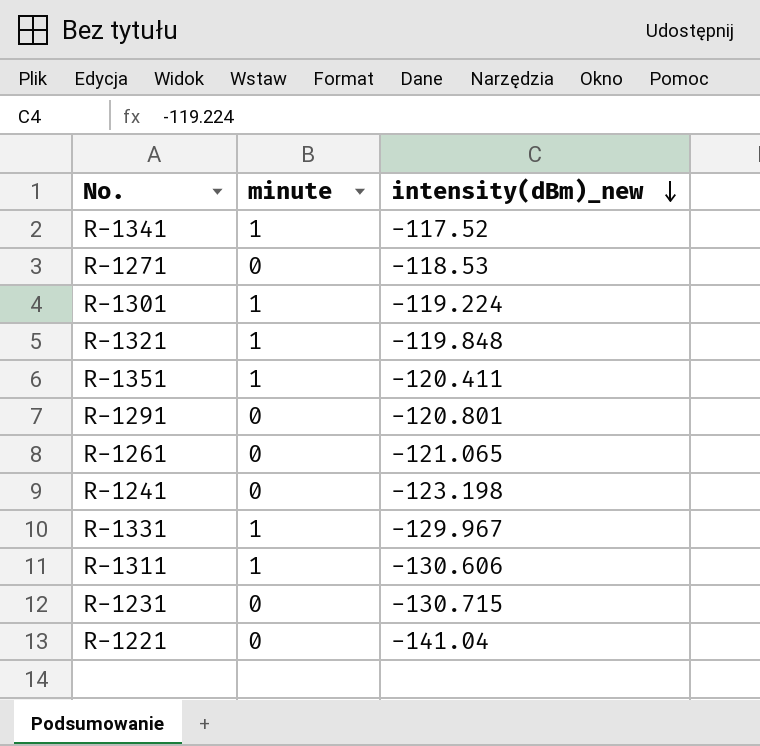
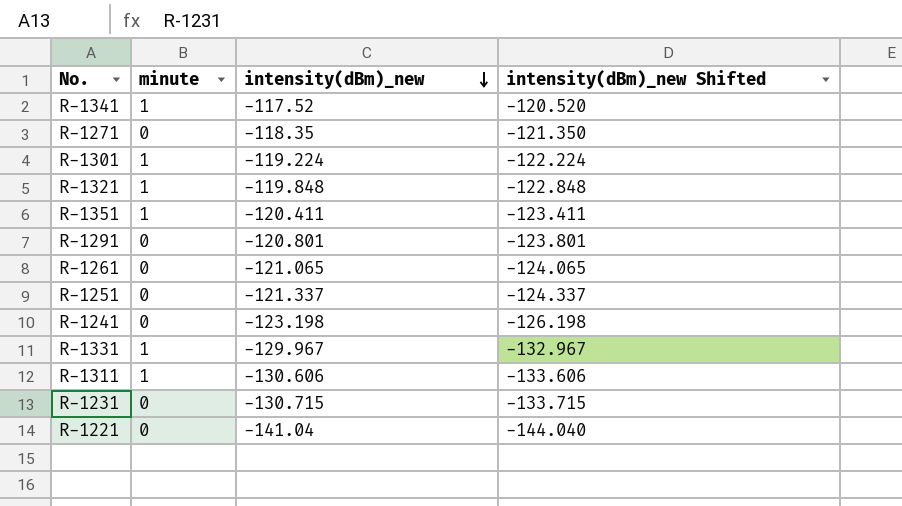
column intensity(dBm)_new Shifted | formula: none -> [intensity(dBm)_new] - 3
R-1271 | intensity(dBm)_new: -118.53 -> -118.35
row R-1251: none -> 0 | -121.337 | -124.337

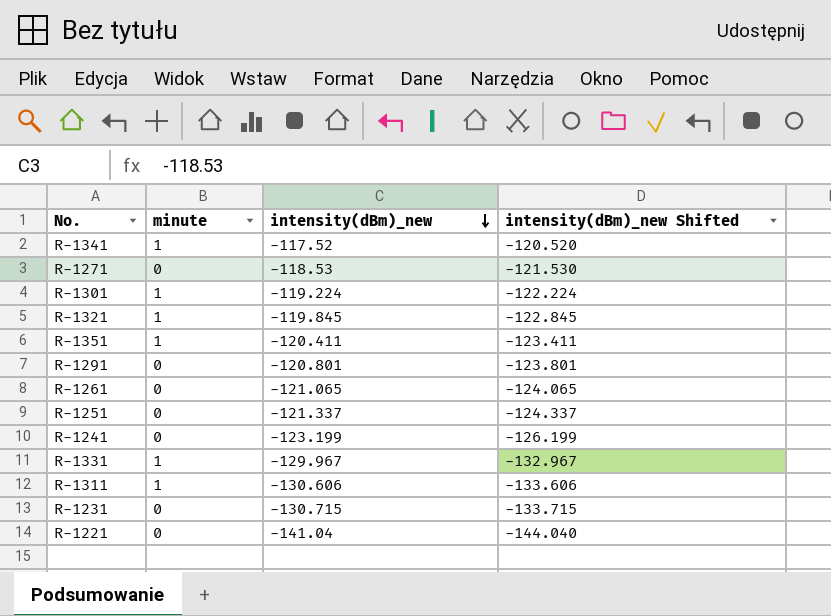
R-1271 | intensity(dBm)_new: -118.35 -> -118.53
R-1271 | intensity(dBm)_new Shifted: -121.350 -> -121.530
R-1321 | intensity(dBm)_new: -119.848 -> -119.845
R-1321 | intensity(dBm)_new Shifted: -122.848 -> -122.845
R-1241 | intensity(dBm)_new: -123.198 -> -123.199
R-1241 | intensity(dBm)_new Shifted: -126.198 -> -126.199

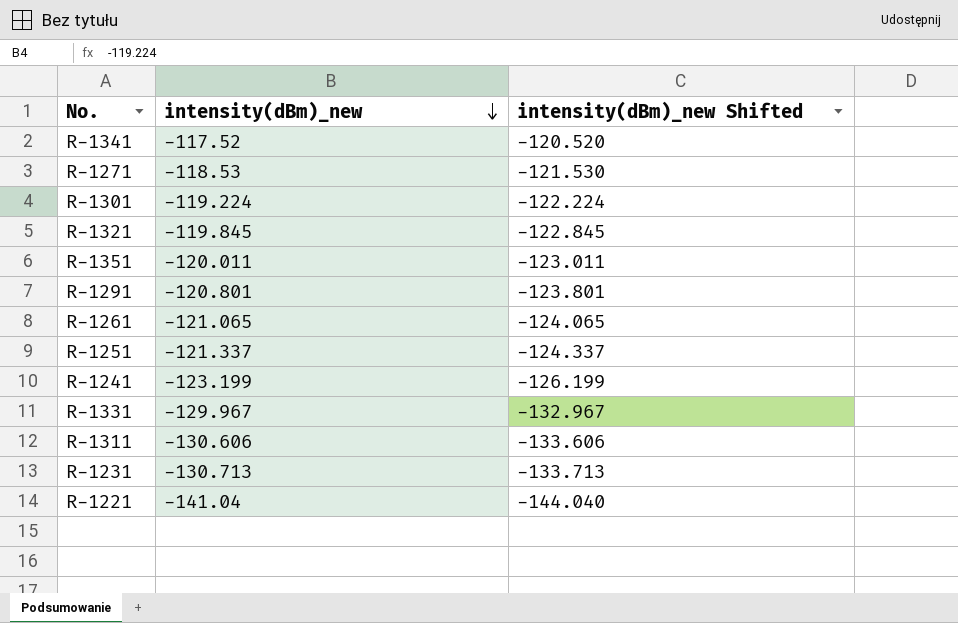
column minute | position: 2 -> none
R-1351 | intensity(dBm)_new: -120.411 -> -120.011
R-1351 | intensity(dBm)_new Shifted: -123.411 -> -123.011
R-1231 | intensity(dBm)_new: -130.715 -> -130.713
R-1231 | intensity(dBm)_new Shifted: -133.715 -> -133.713

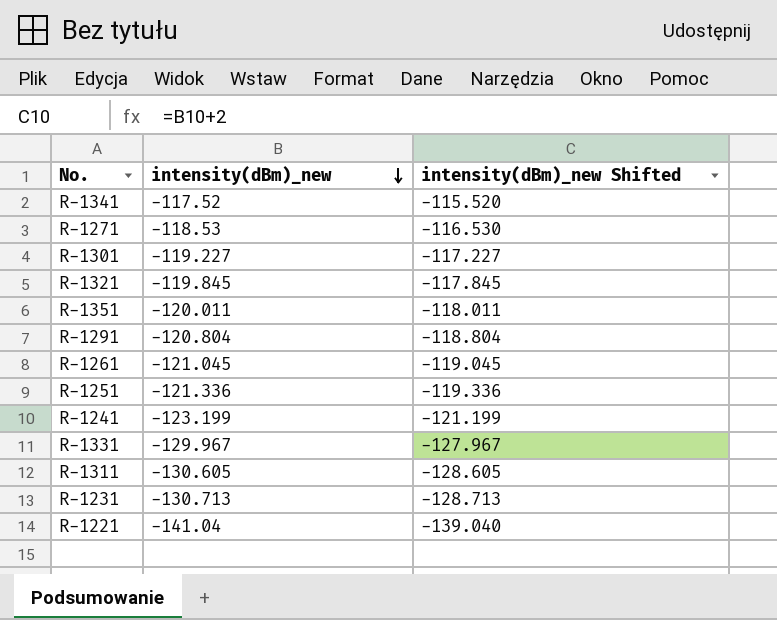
column intensity(dBm)_new Shifted | formula: [intensity(dBm)_new] - 3 -> [intensity(dBm)_new] + 2
R-1301 | intensity(dBm)_new: -119.224 -> -119.227
R-1291 | intensity(dBm)_new: -120.801 -> -120.804
R-1261 | intensity(dBm)_new: -121.065 -> -121.045
R-1251 | intensity(dBm)_new: -121.337 -> -121.336
R-1311 | intensity(dBm)_new: -130.606 -> -130.605

